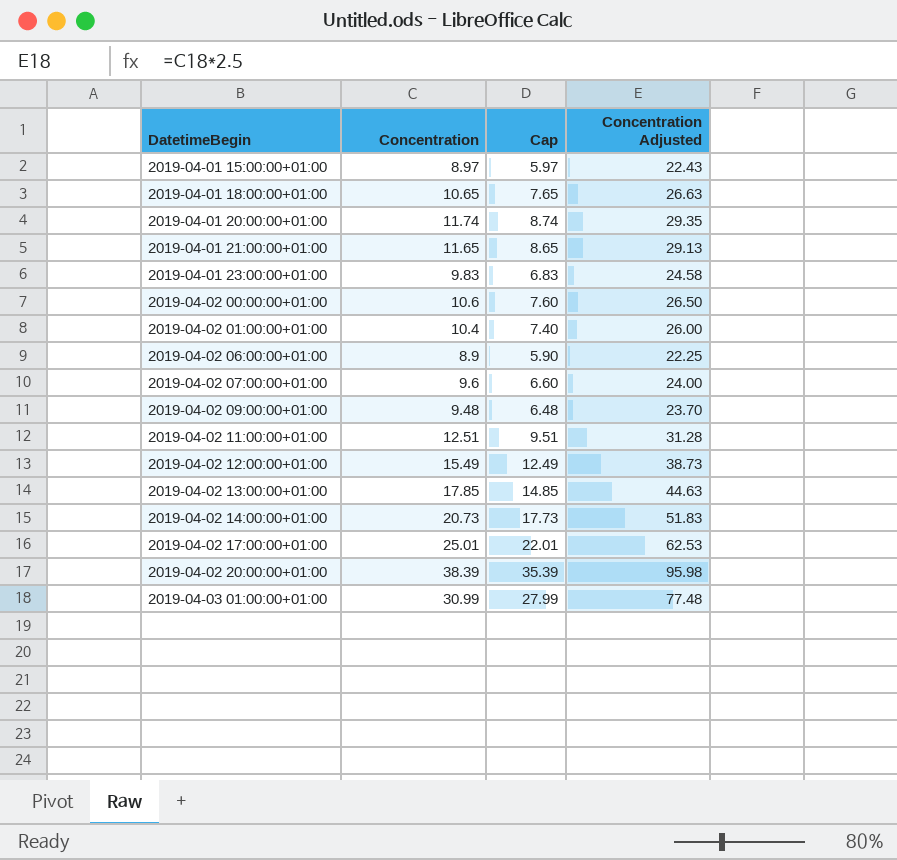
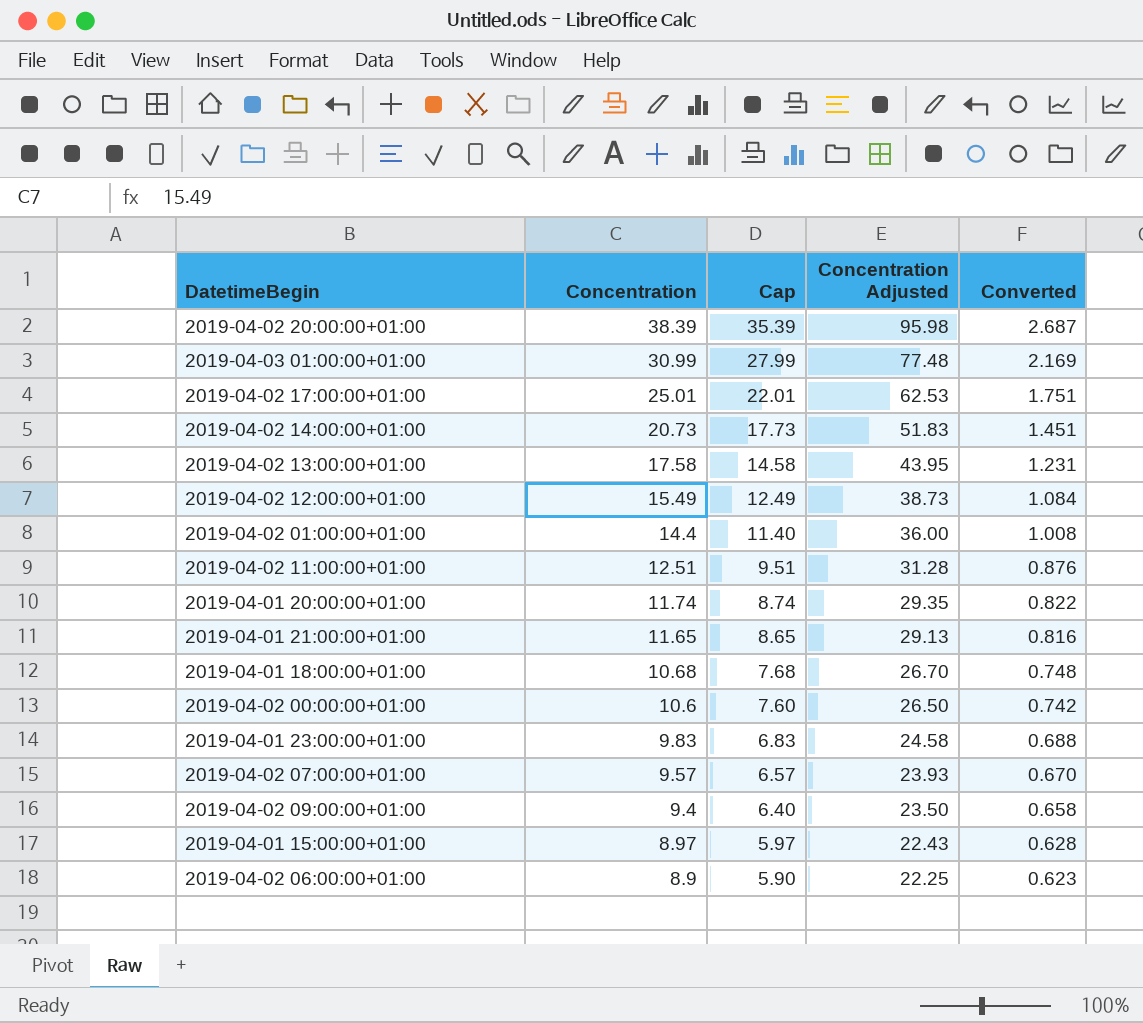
row order: DatetimeBegin ascending -> Concentration descending
column Converted | formula: none -> [Concentration] * 0.07
2019-04-02 13:00:00+01:00 | Concentration: 17.85 -> 17.58
2019-04-02 13:00:00+01:00 | Cap: 14.85 -> 14.58
2019-04-02 13:00:00+01:00 | Concentration Adjusted: 44.63 -> 43.95
2019-04-02 01:00:00+01:00 | Concentration: 10.4 -> 14.4
2019-04-02 01:00:00+01:00 | Cap: 7.40 -> 11.40
2019-04-02 01:00:00+01:00 | Concentration Adjusted: 26.00 -> 36.00
2019-04-01 18:00:00+01:00 | Concentration: 10.65 -> 10.68
2019-04-01 18:00:00+01:00 | Cap: 7.65 -> 7.68
2019-04-01 18:00:00+01:00 | Concentration Adjusted: 26.63 -> 26.70
2019-04-02 07:00:00+01:00 | Concentration: 9.6 -> 9.57
2019-04-02 07:00:00+01:00 | Cap: 6.60 -> 6.57
2019-04-02 07:00:00+01:00 | Concentration Adjusted: 24.00 -> 23.93
2019-04-02 09:00:00+01:00 | Concentration: 9.48 -> 9.4
2019-04-02 09:00:00+01:00 | Cap: 6.48 -> 6.40
2019-04-02 09:00:00+01:00 | Concentration Adjusted: 23.70 -> 23.50

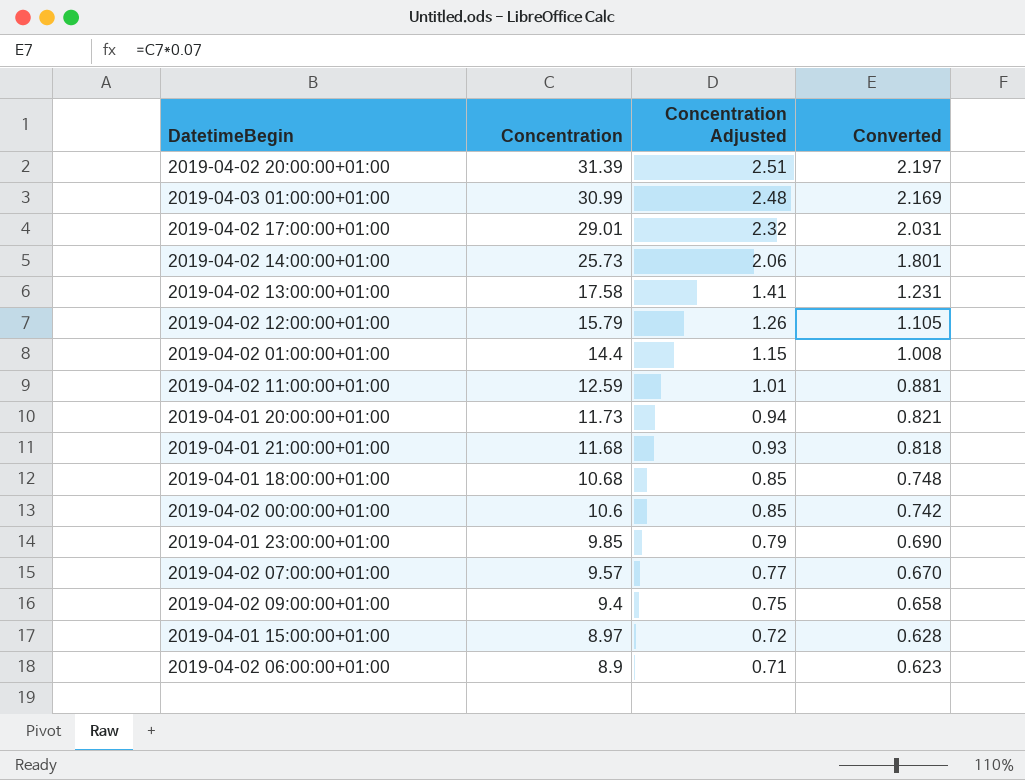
column Cap | formula: [Concentration] - 3 -> none
column Concentration Adjusted | formula: [Concentration] * 2.5 -> [Concentration] * 0.08
2019-04-02 20:00:00+01:00 | Concentration: 38.39 -> 31.39
2019-04-02 20:00:00+01:00 | Converted: 2.687 -> 2.197
2019-04-02 17:00:00+01:00 | Concentration: 25.01 -> 29.01
2019-04-02 17:00:00+01:00 | Converted: 1.751 -> 2.031
2019-04-02 14:00:00+01:00 | Concentration: 20.73 -> 25.73
2019-04-02 14:00:00+01:00 | Converted: 1.451 -> 1.801
2019-04-02 12:00:00+01:00 | Concentration: 15.49 -> 15.79
2019-04-02 12:00:00+01:00 | Converted: 1.084 -> 1.105
2019-04-02 11:00:00+01:00 | Concentration: 12.51 -> 12.59
2019-04-02 11:00:00+01:00 | Converted: 0.876 -> 0.881
2019-04-01 20:00:00+01:00 | Concentration: 11.74 -> 11.73
2019-04-01 20:00:00+01:00 | Converted: 0.822 -> 0.821
2019-04-01 21:00:00+01:00 | Concentration: 11.65 -> 11.68
2019-04-01 21:00:00+01:00 | Converted: 0.816 -> 0.818
2019-04-01 23:00:00+01:00 | Concentration: 9.83 -> 9.85
2019-04-01 23:00:00+01:00 | Converted: 0.688 -> 0.690

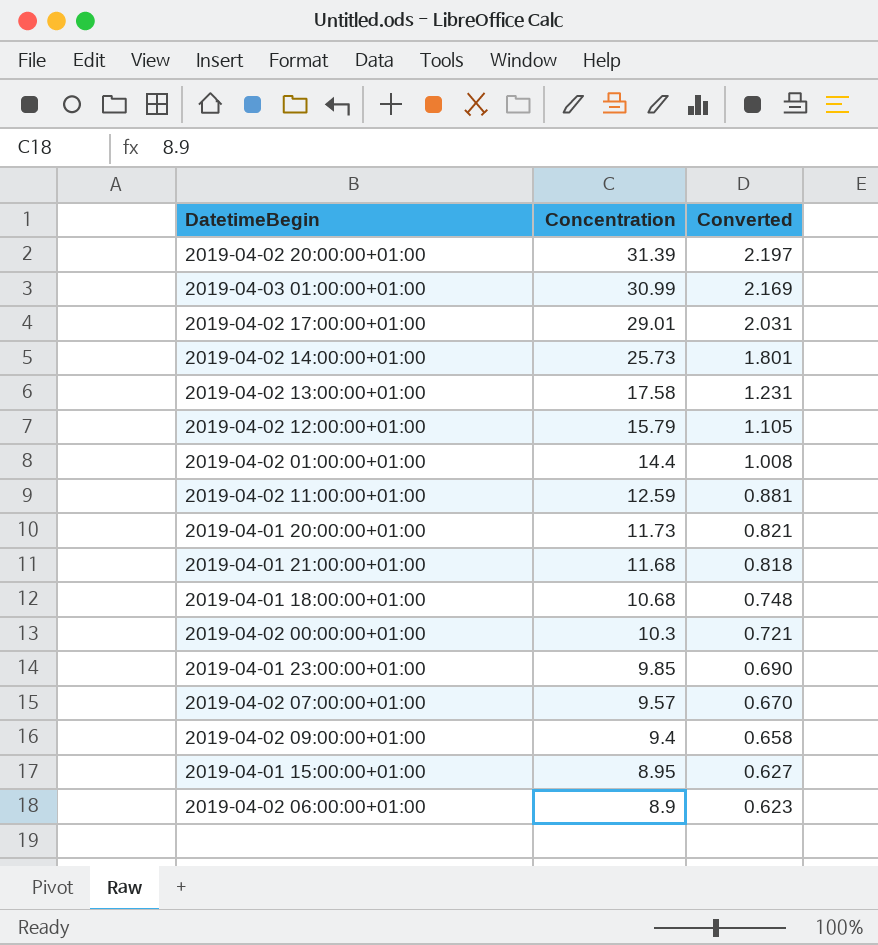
column Concentration Adjusted | formula: [Concentration] * 0.08 -> none
2019-04-02 00:00:00+01:00 | Concentration: 10.6 -> 10.3
2019-04-02 00:00:00+01:00 | Converted: 0.742 -> 0.721
2019-04-01 15:00:00+01:00 | Concentration: 8.97 -> 8.95
2019-04-01 15:00:00+01:00 | Converted: 0.628 -> 0.627

